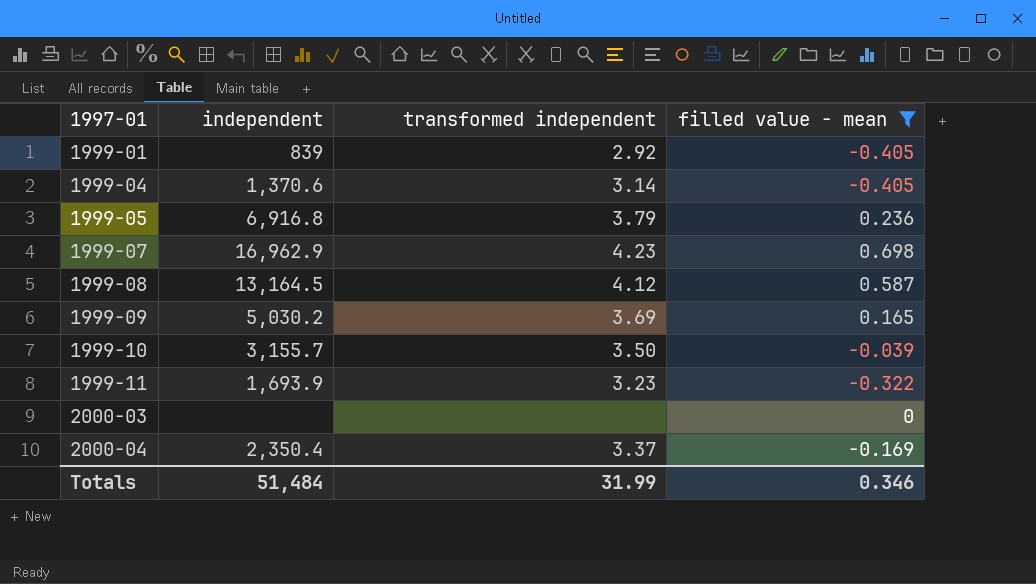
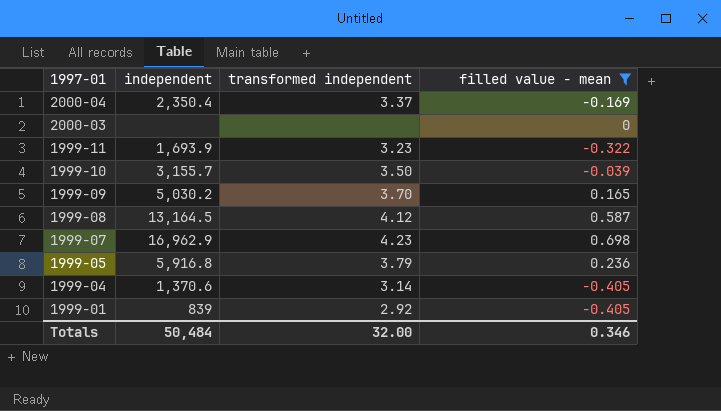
row order: 1997-01 ascending -> 1997-01 descending
1999-09 | transformed independent: 3.69 -> 3.70
1999-05 | independent: 6,916.8 -> 5,916.8
Totals | independent: 51,484 -> 50,484
Totals | transformed independent: 31.99 -> 32.00

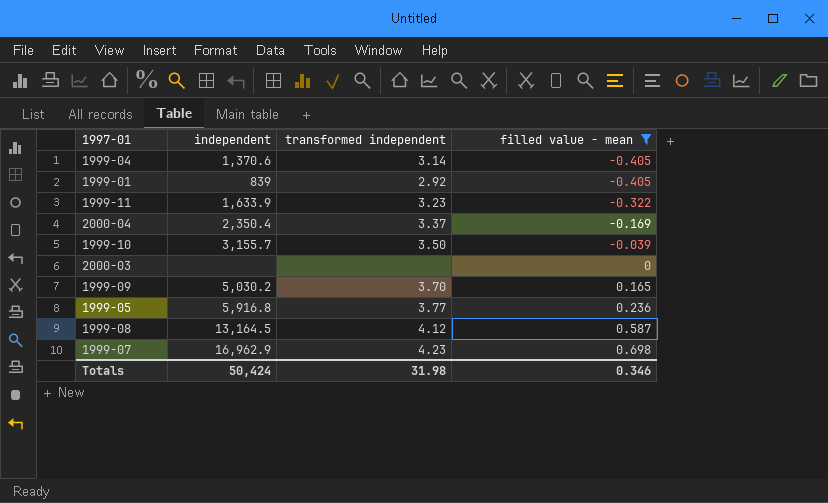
row order: 1997-01 descending -> filled value - mean ascending
1999-11 | independent: 1,693.9 -> 1,633.9
1999-05 | transformed independent: 3.79 -> 3.77
Totals | independent: 50,484 -> 50,424
Totals | transformed independent: 32.00 -> 31.98

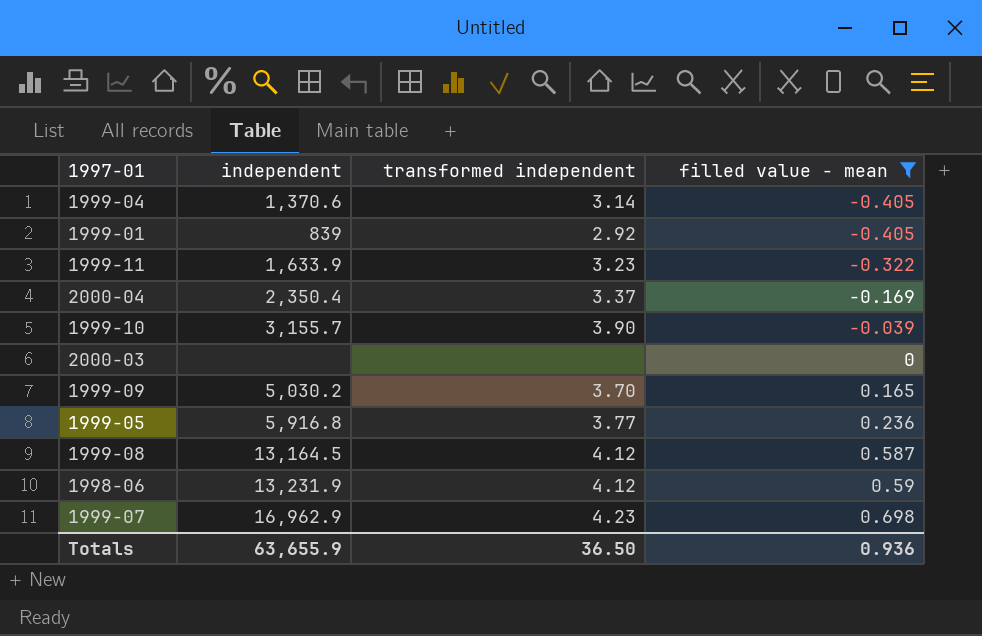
1999-10 | transformed independent: 3.50 -> 3.90
row 1998-06: none -> 13,231.9 | 4.12 | 0.59
Totals | independent: 50,424 -> 63,655.9
Totals | transformed independent: 31.98 -> 36.50
Totals | filled value - mean: 0.346 -> 0.936

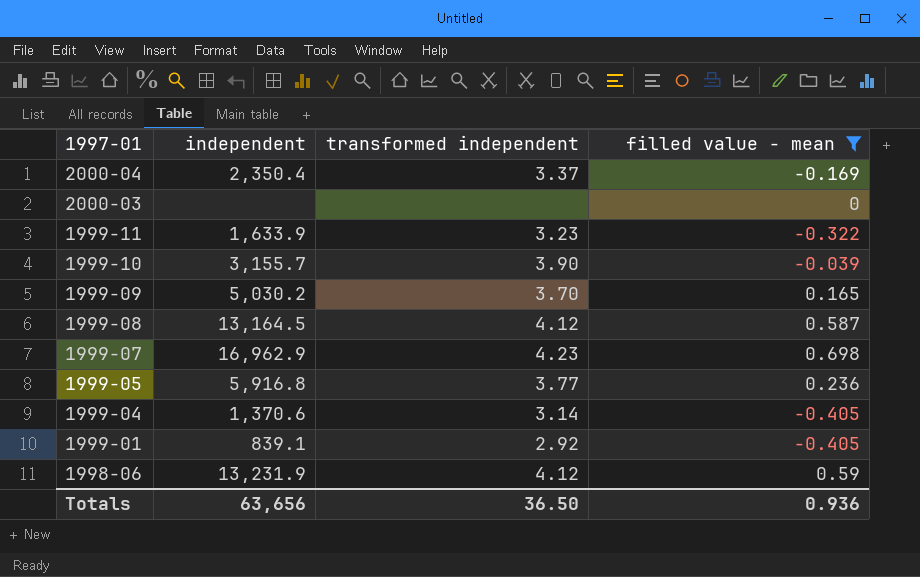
row order: filled value - mean ascending -> 1997-01 descending
1999-01 | independent: 839 -> 839.1
Totals | independent: 63,655.9 -> 63,656

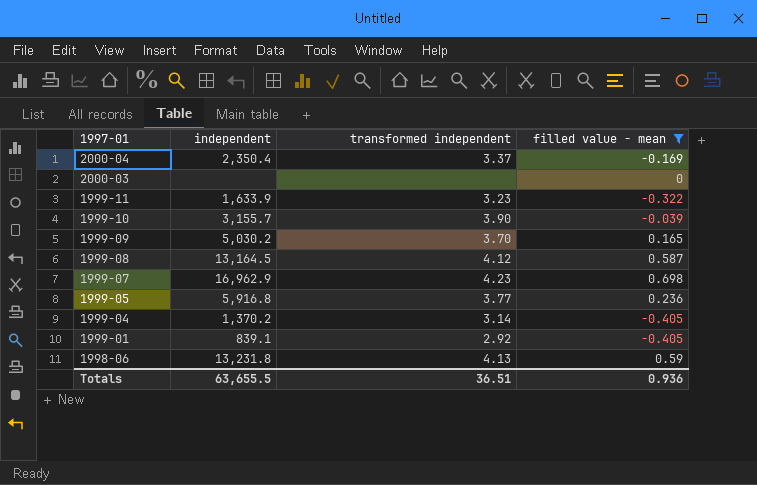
1999-04 | independent: 1,370.6 -> 1,370.2
1998-06 | independent: 13,231.9 -> 13,231.8
1998-06 | transformed independent: 4.12 -> 4.13
Totals | independent: 63,656 -> 63,655.5
Totals | transformed independent: 36.50 -> 36.51

